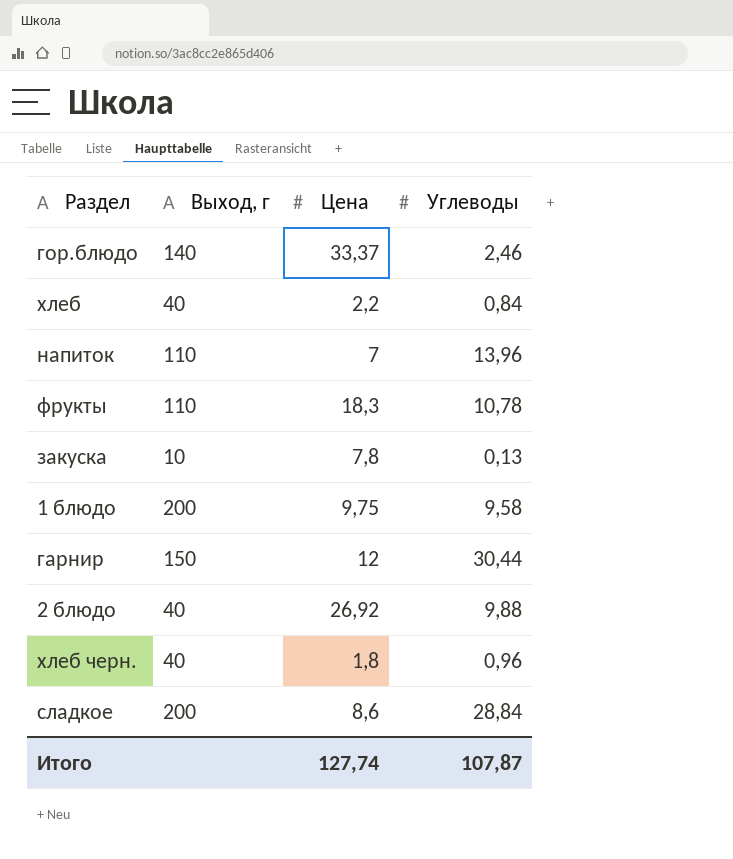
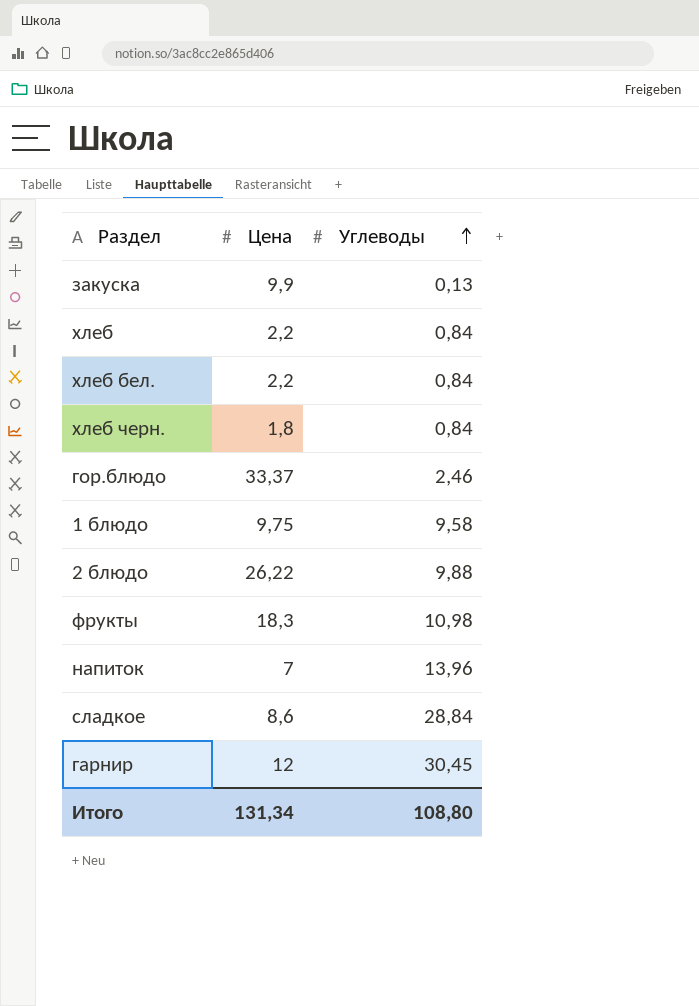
row order: none -> Углеводы ascending
column Выход, г | position: 2 -> none
закуска | Цена: 7,8 -> 9,9
row хлеб бел.: none -> 2,2 | 0,84
хлеб черн. | Углеводы: 0,96 -> 0,84
2 блюдо | Цена: 26,92 -> 26,22
фрукты | Углеводы: 10,78 -> 10,98
гарнир | Углеводы: 30,44 -> 30,45
Итого | Цена: 127,74 -> 131,34
Итого | Углеводы: 107,87 -> 108,80

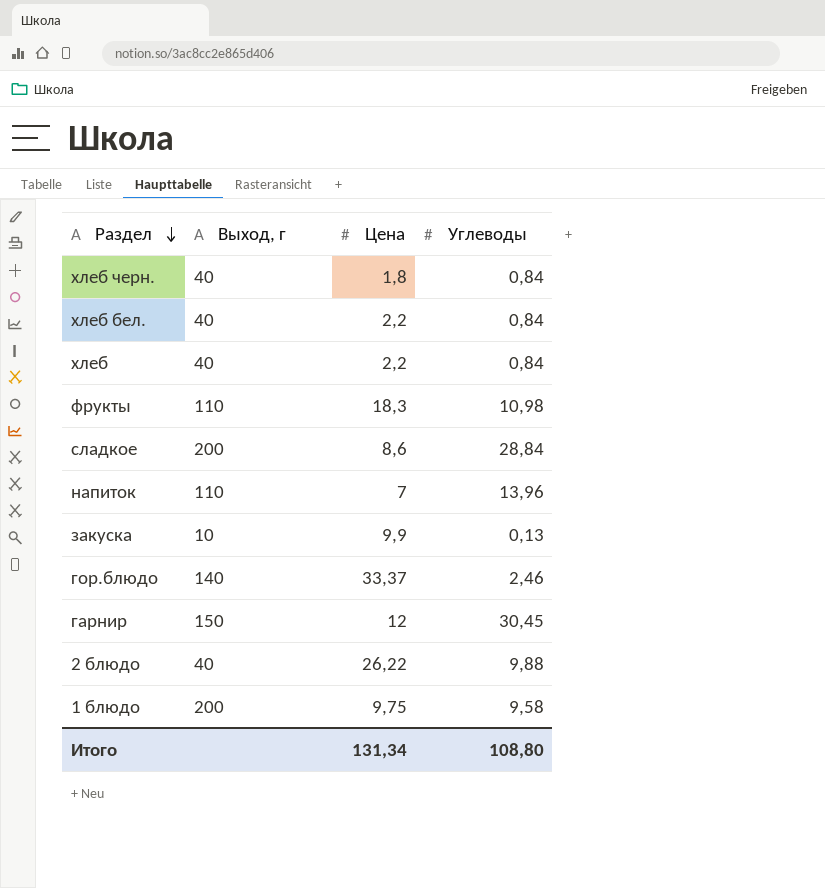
row order: Углеводы ascending -> Раздел descending
column Выход, г | position: none -> 2

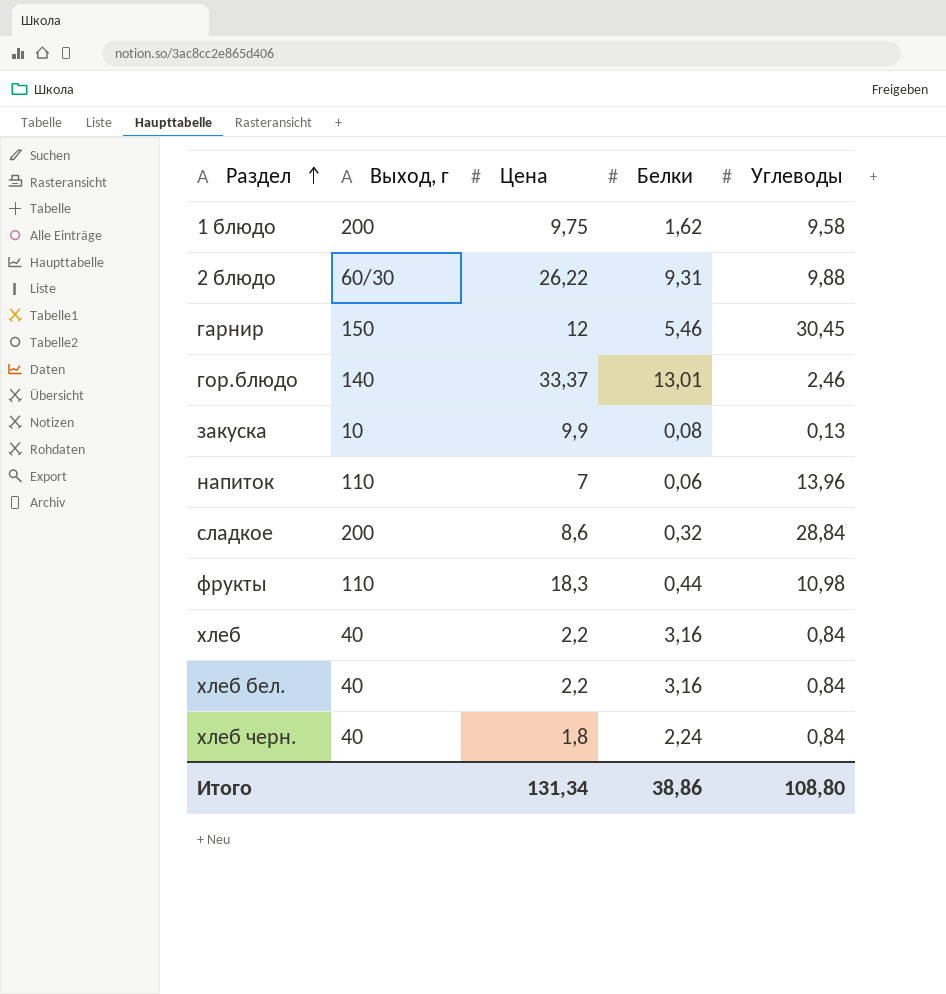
row order: Раздел descending -> Раздел ascending
column Белки | position: none -> 4
2 блюдо | Выход, г: 40 -> 60/30

